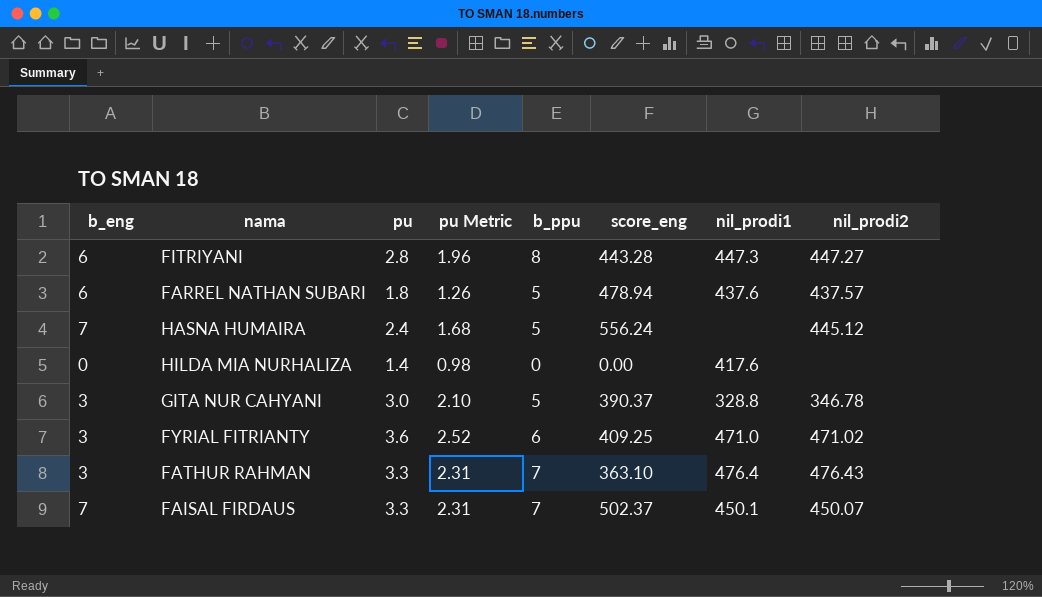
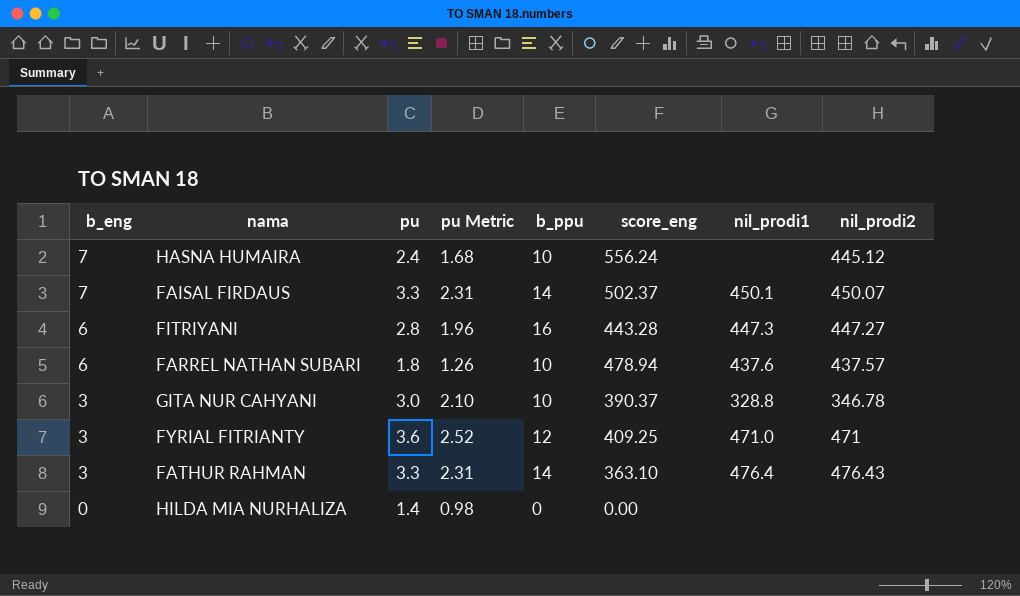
row order: none -> b_eng descending
HASNA HUMAIRA | b_ppu: 5 -> 10
FAISAL FIRDAUS | b_ppu: 7 -> 14
FITRIYANI | b_ppu: 8 -> 16
FARREL NATHAN SUBARI | b_ppu: 5 -> 10
GITA NUR CAHYANI | b_ppu: 5 -> 10
FYRIAL FITRIANTY | b_ppu: 6 -> 12
FYRIAL FITRIANTY | nil_prodi2: 471.02 -> 471
FATHUR RAHMAN | b_ppu: 7 -> 14
HILDA MIA NURHALIZA | nil_prodi1: 417.6 -> none

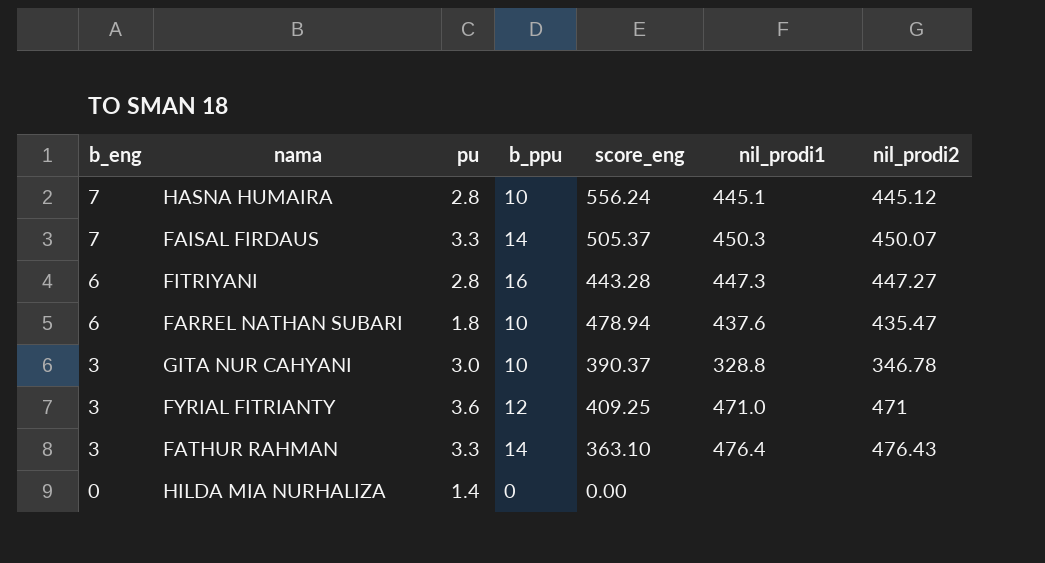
column pu Metric | formula: [pu] * 0.7 -> none
HASNA HUMAIRA | pu: 2.4 -> 2.8
HASNA HUMAIRA | nil_prodi1: none -> 445.1
FAISAL FIRDAUS | score_eng: 502.37 -> 505.37
FAISAL FIRDAUS | nil_prodi1: 450.1 -> 450.3
FARREL NATHAN SUBARI | nil_prodi2: 437.57 -> 435.47

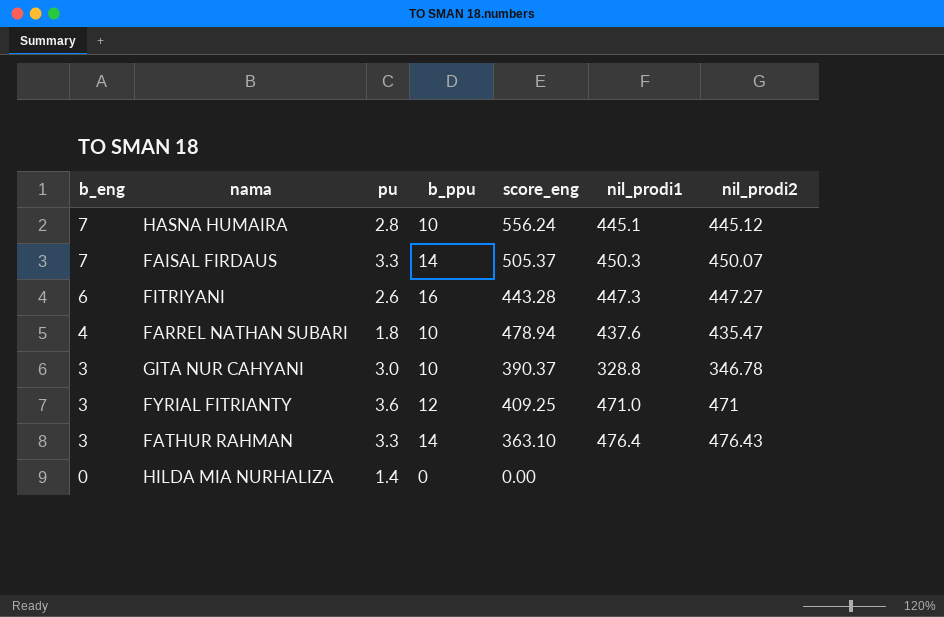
FITRIYANI | pu: 2.8 -> 2.6
FARREL NATHAN SUBARI | b_eng: 6 -> 4

